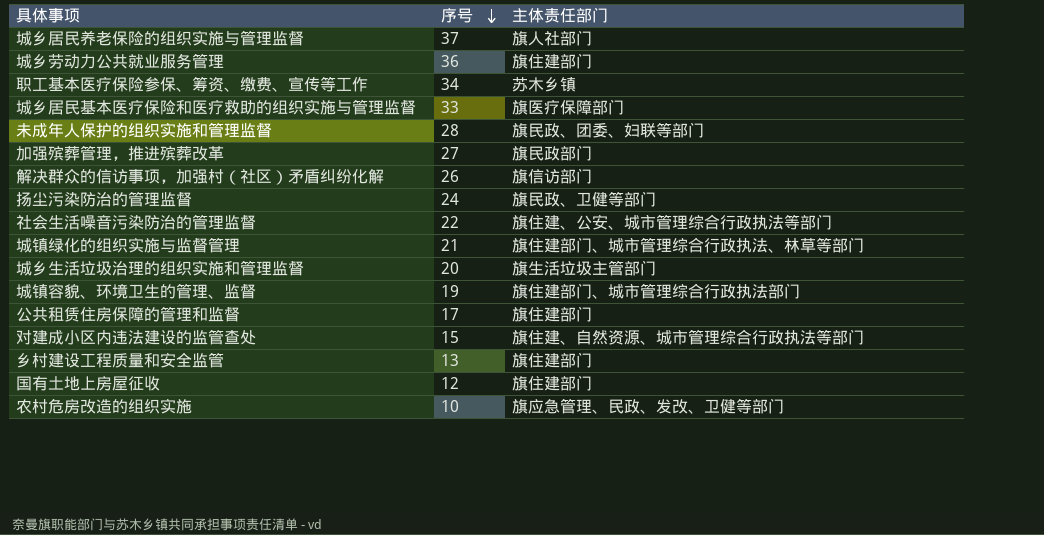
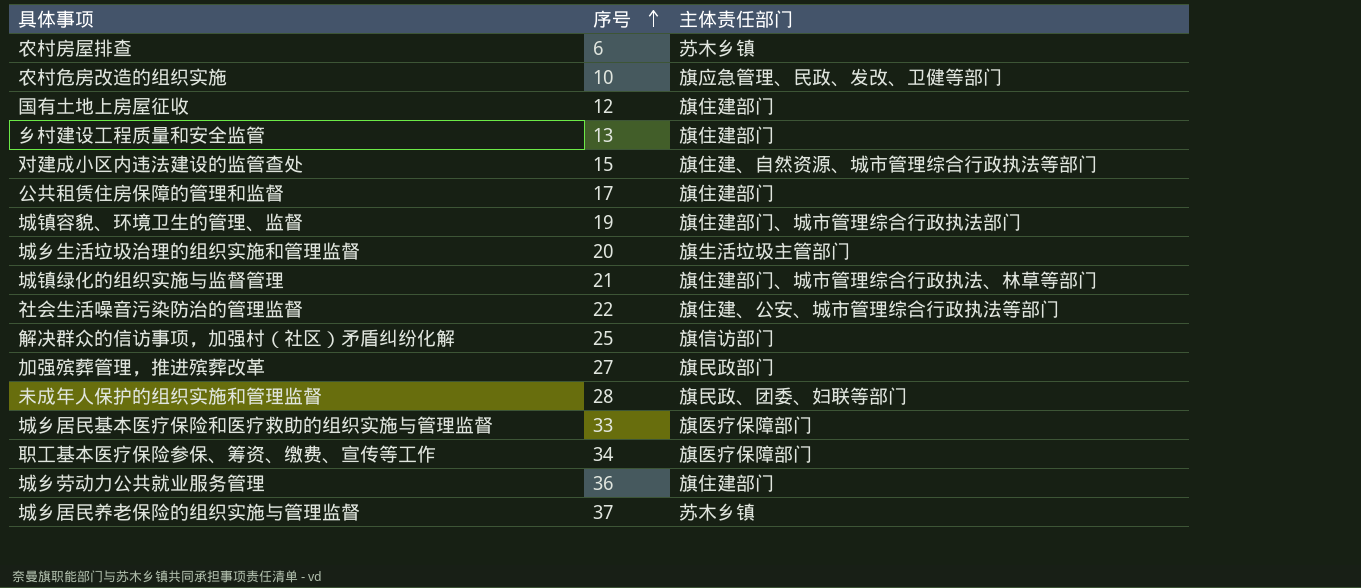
row order: 序号 descending -> 序号 ascending
row 扬尘污染防治的管理监督: 24 | 旗民政、卫健等部门 -> none
row 农村房屋排查: none -> 6 | 苏木乡镇
解决群众的信访事项，加强村（社区）矛盾纠纷化解 | 序号: 26 -> 25
职工基本医疗保险参保、筹资、缴费、宣传等工作 | 主体责任部门: 苏木乡镇 -> 旗医疗保障部门
城乡居民养老保险的组织实施与管理监督 | 主体责任部门: 旗人社部门 -> 苏木乡镇

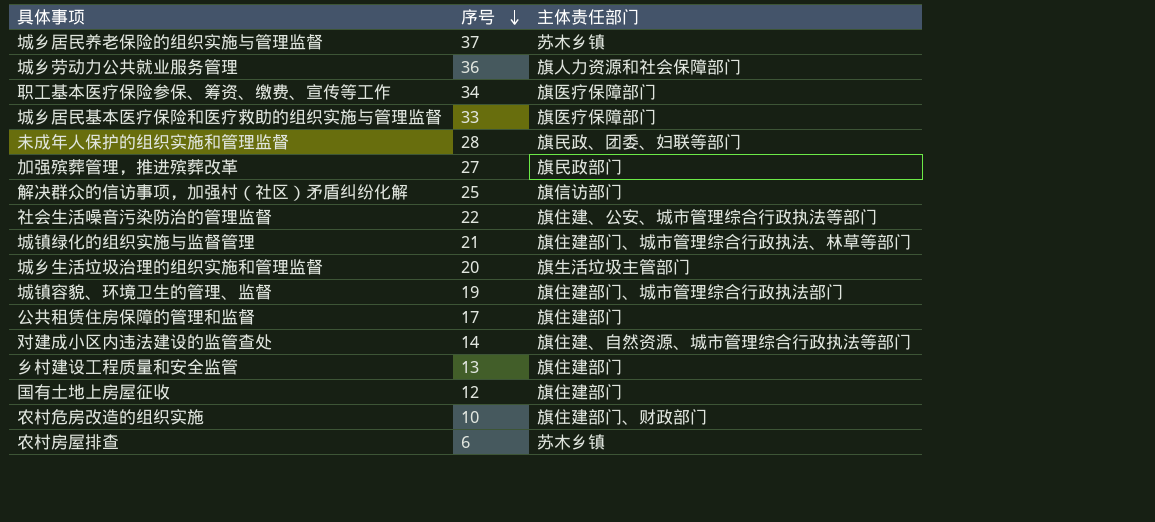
row order: 序号 ascending -> 序号 descending
城乡劳动力公共就业服务管理 | 主体责任部门: 旗住建部门 -> 旗人力资源和社会保障部门
对建成小区内违法建设的监管查处 | 序号: 15 -> 14
农村危房改造的组织实施 | 主体责任部门: 旗应急管理、民政、发改、卫健等部门 -> 旗住建部门、财政部门

